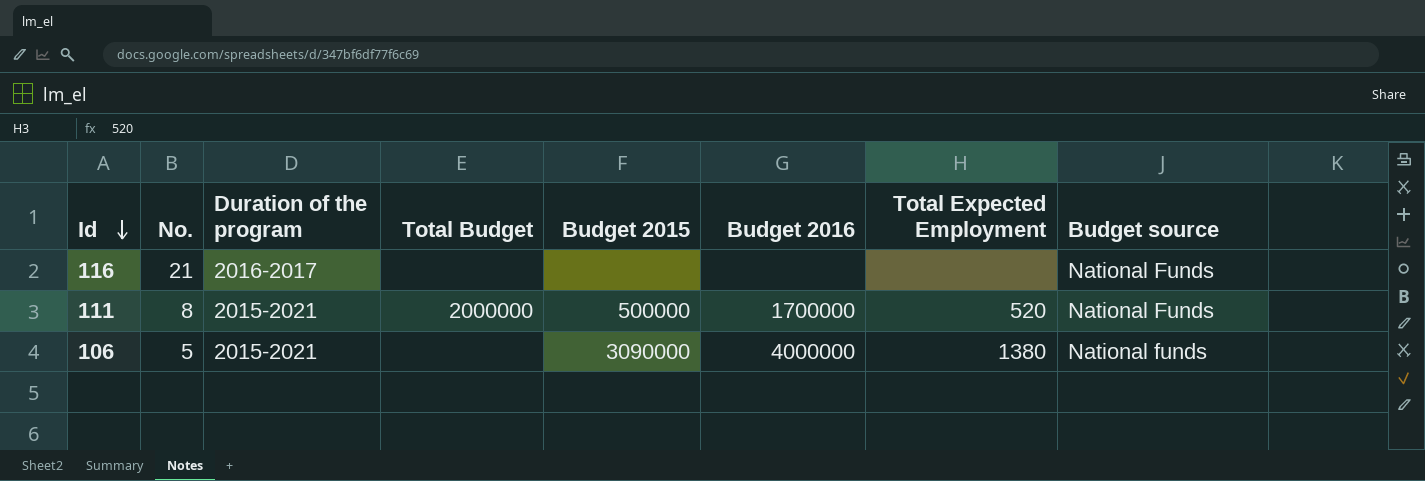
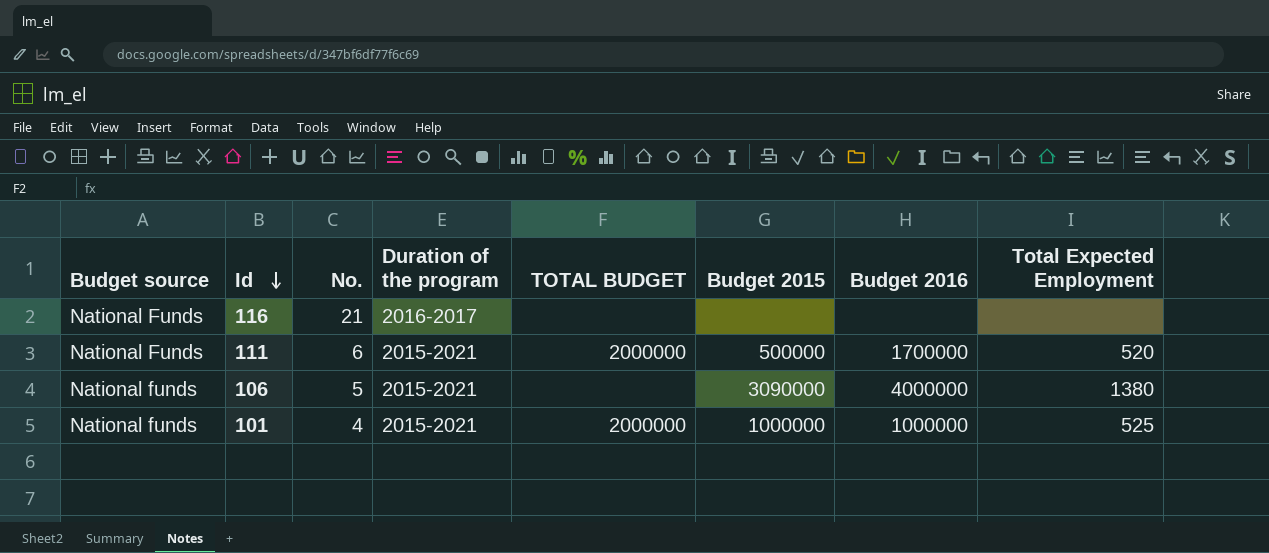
column Budget source | position: 8 -> 1
column name: Total Budget -> TOTAL BUDGET
111 | No.: 8 -> 6
row 101: none -> National funds | 4 | 2015-2021 | 2000000 | 1000000 | 1000000 | 525

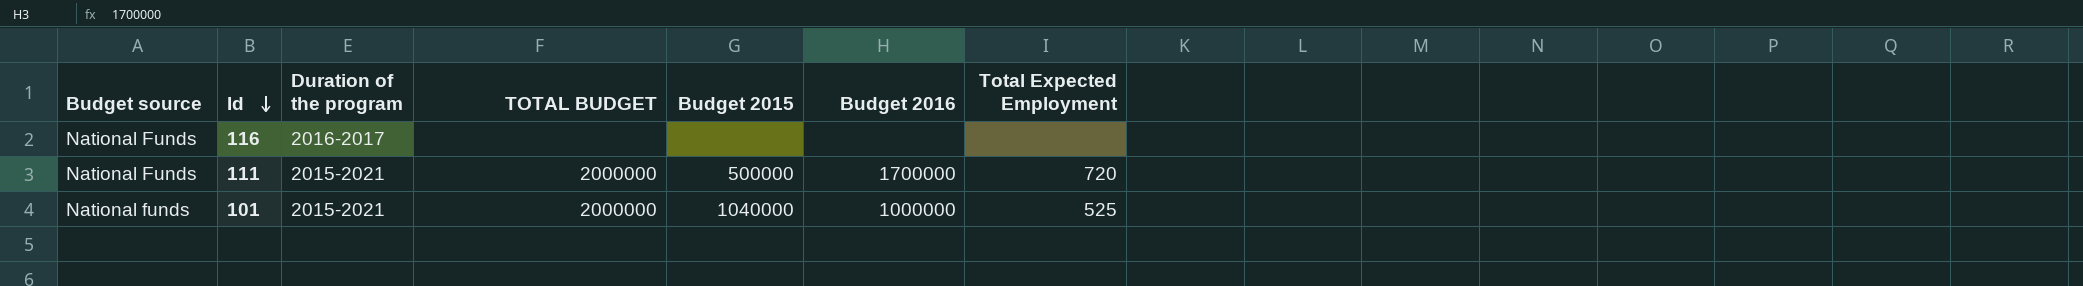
column No. | position: 3 -> none
row 106: National funds | 5 | 2015-2021 | none | 3090000 | 4000000 | 1380 -> none
111 | Total Expected Employment: 520 -> 720
101 | Budget 2015: 1000000 -> 1040000

